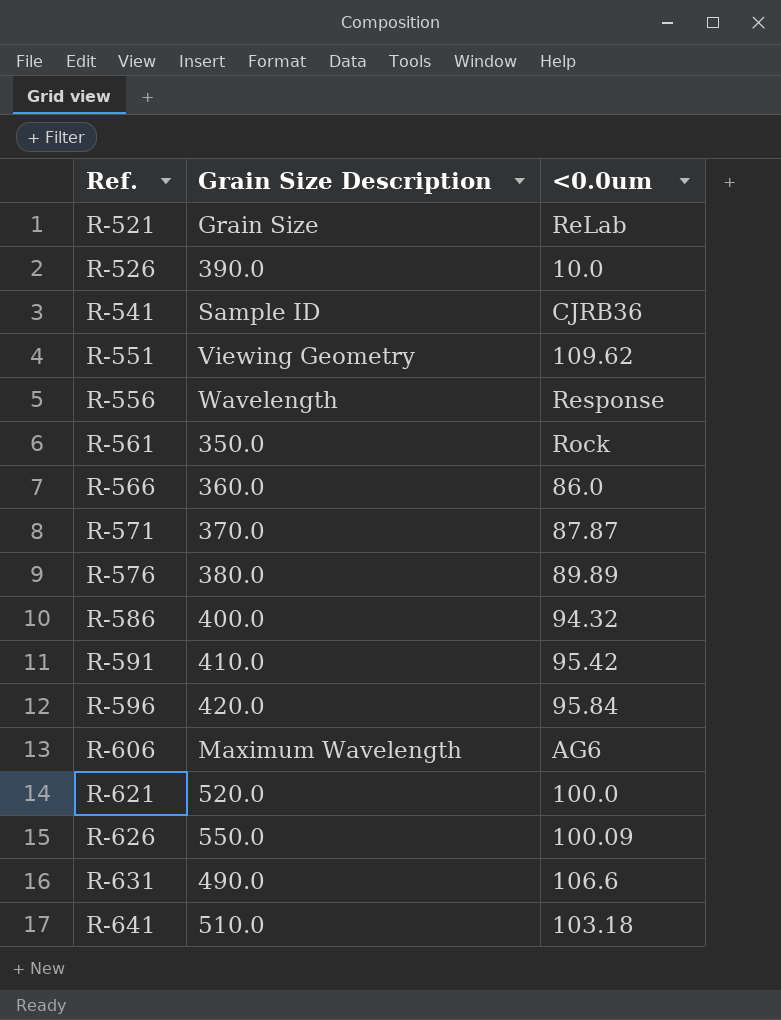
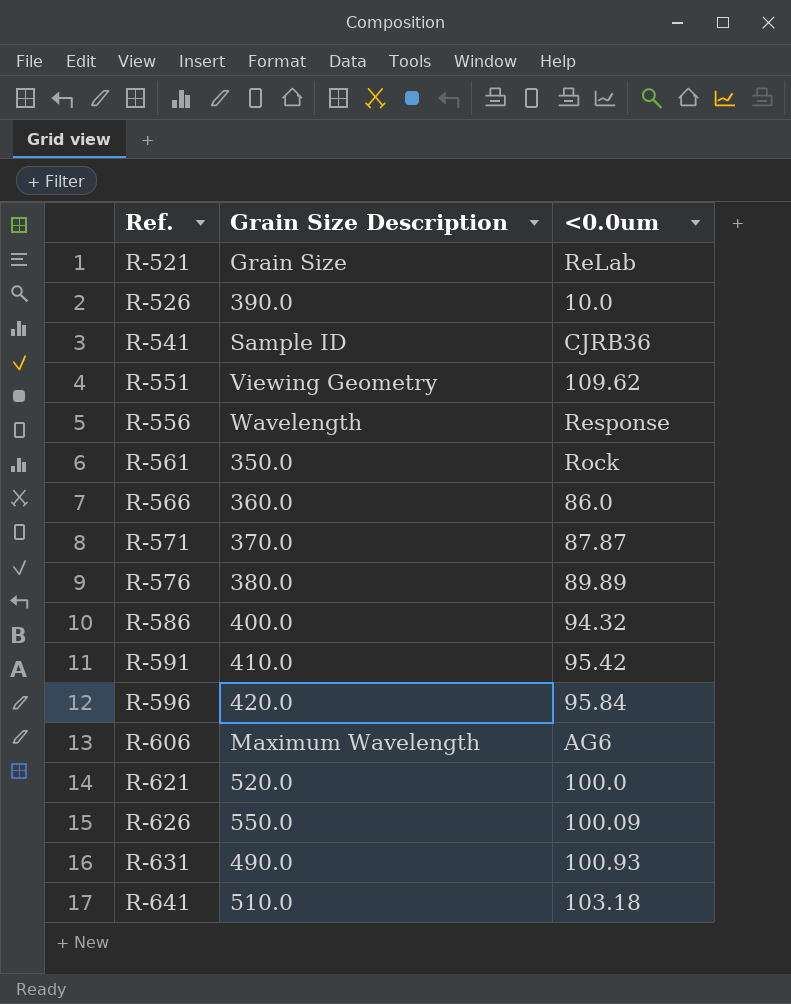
R-631 | <0.0um: 106.6 -> 100.93

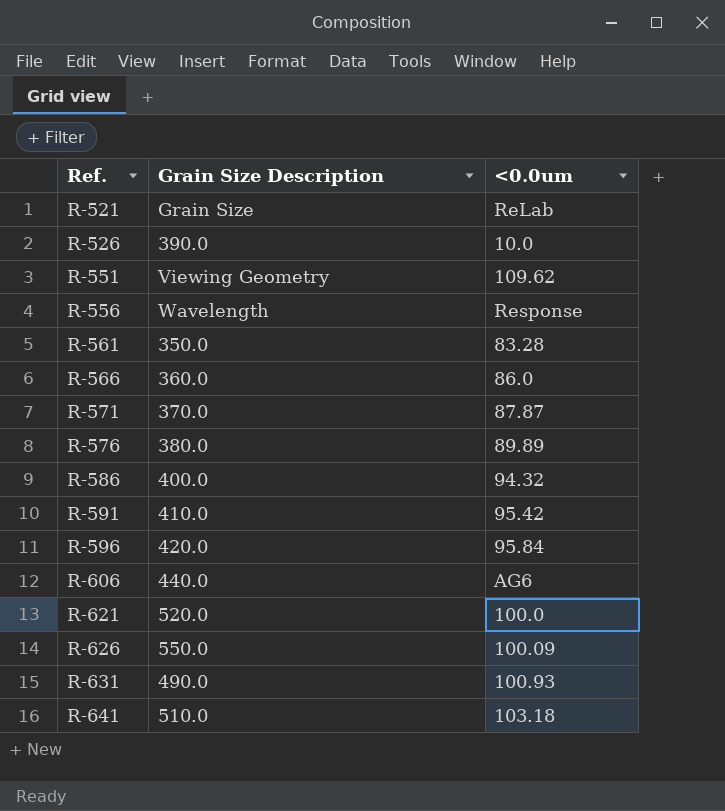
row R-541: Sample ID | CJRB36 -> none
R-561 | <0.0um: Rock -> 83.28
R-606 | Grain Size Description: Maximum Wavelength -> 440.0

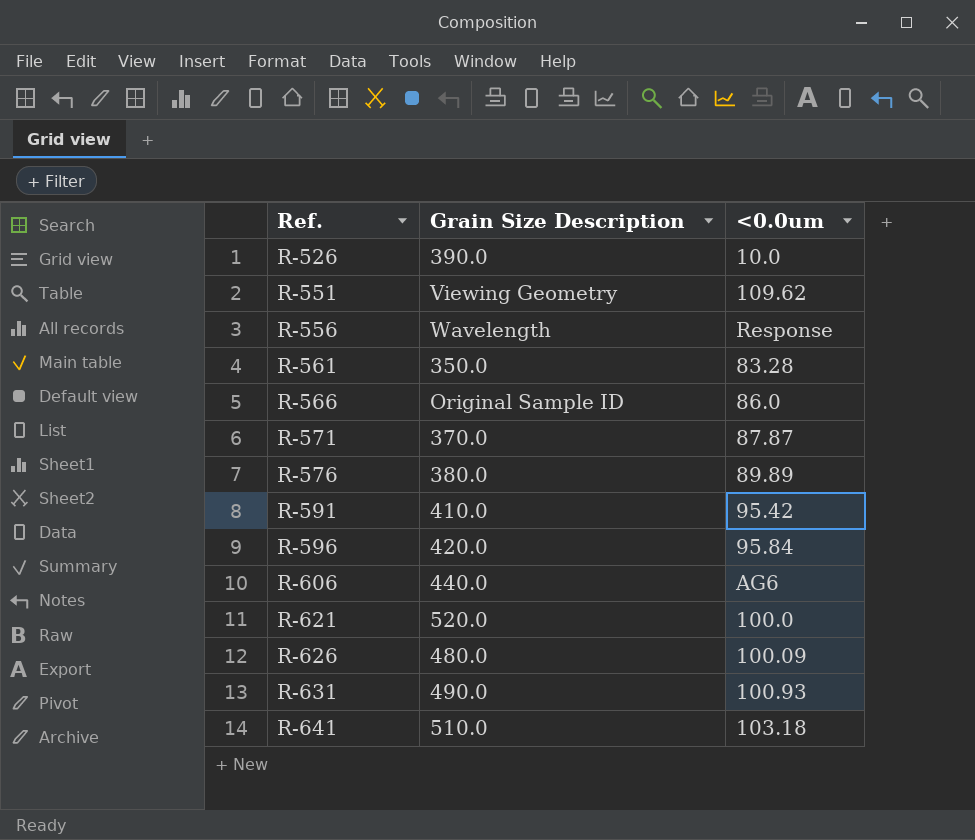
row R-521: Grain Size | ReLab -> none
row R-586: 400.0 | 94.32 -> none
R-566 | Grain Size Description: 360.0 -> Original Sample ID
R-626 | Grain Size Description: 550.0 -> 480.0

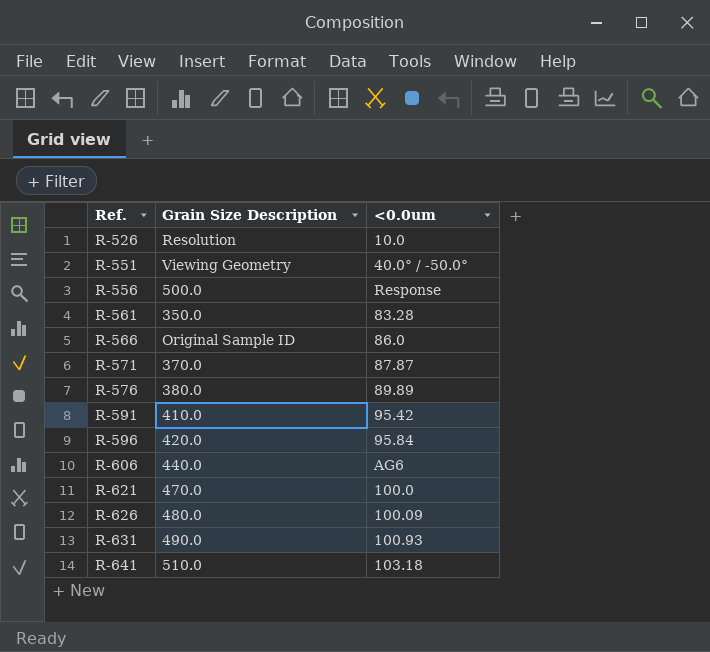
R-526 | Grain Size Description: 390.0 -> Resolution
R-551 | <0.0um: 109.62 -> 40.0° / -50.0°
R-556 | Grain Size Description: Wavelength -> 500.0
R-621 | Grain Size Description: 520.0 -> 470.0

